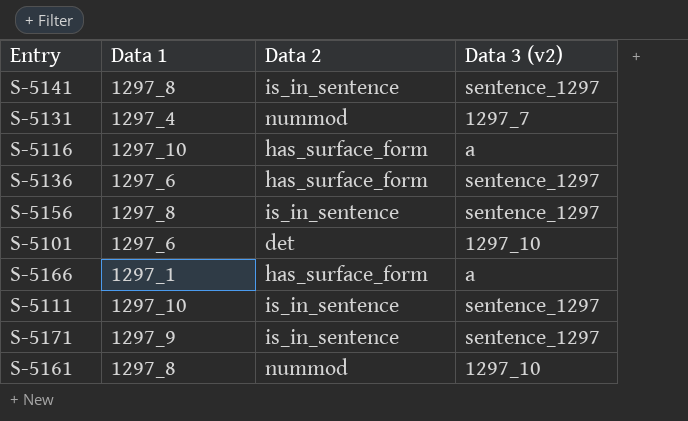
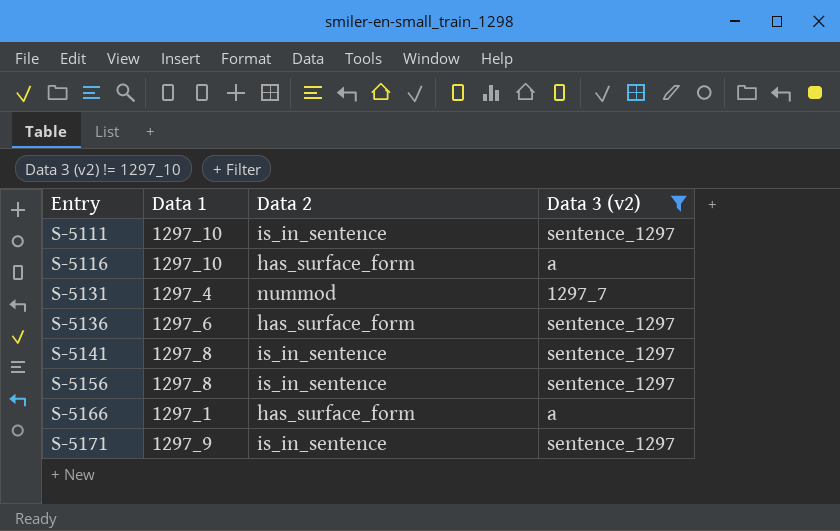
filter: none -> Data 3 (v2) != 1297_10
row order: none -> Entry ascending

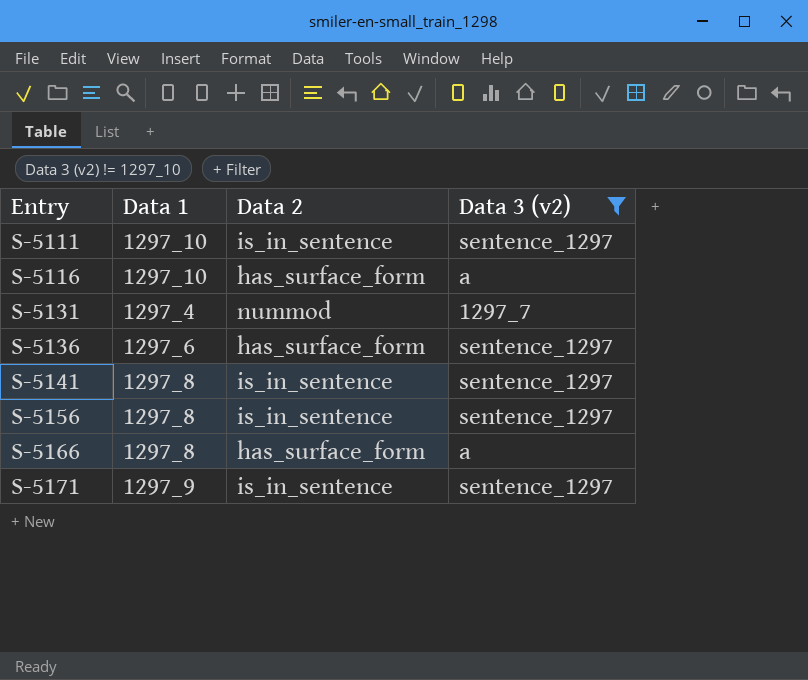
S-5166 | Data 1: 1297_1 -> 1297_8

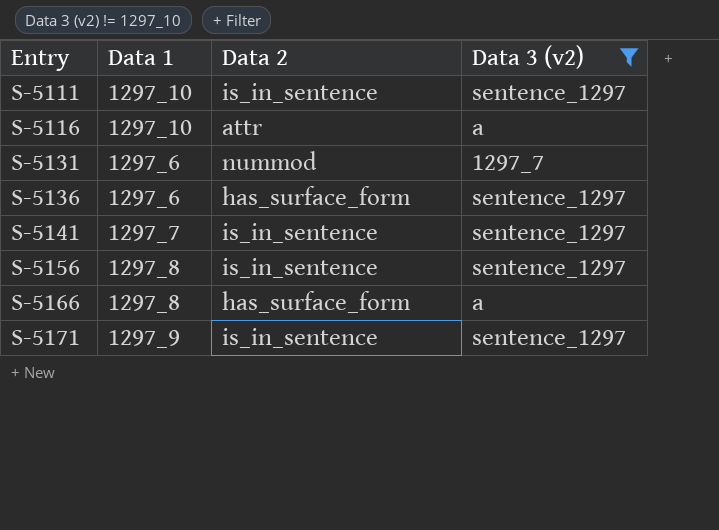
S-5116 | Data 2: has_surface_form -> attr
S-5131 | Data 1: 1297_4 -> 1297_6
S-5141 | Data 1: 1297_8 -> 1297_7

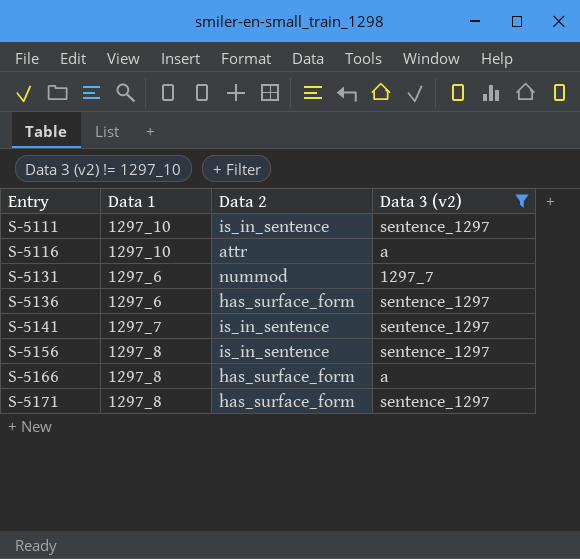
S-5171 | Data 1: 1297_9 -> 1297_8
S-5171 | Data 2: is_in_sentence -> has_surface_form

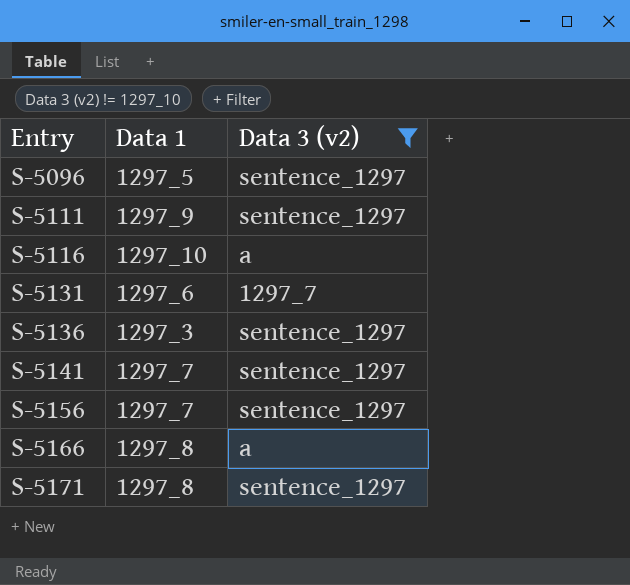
column Data 2 | position: 3 -> none
row S-5096: none -> 1297_5 | sentence_1297
S-5111 | Data 1: 1297_10 -> 1297_9
S-5136 | Data 1: 1297_6 -> 1297_3
S-5156 | Data 1: 1297_8 -> 1297_7

